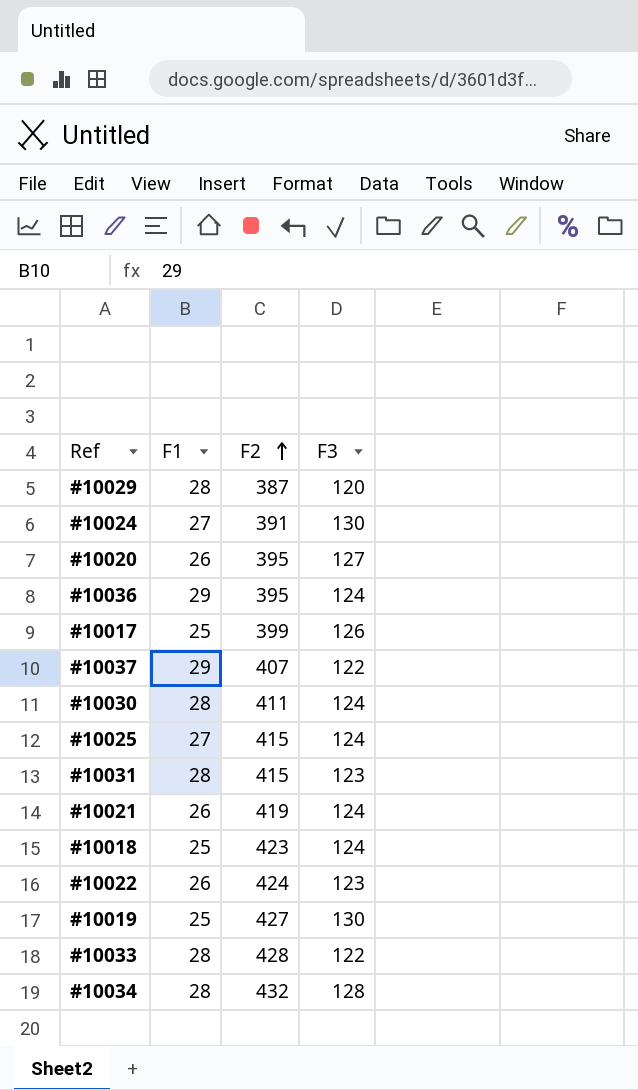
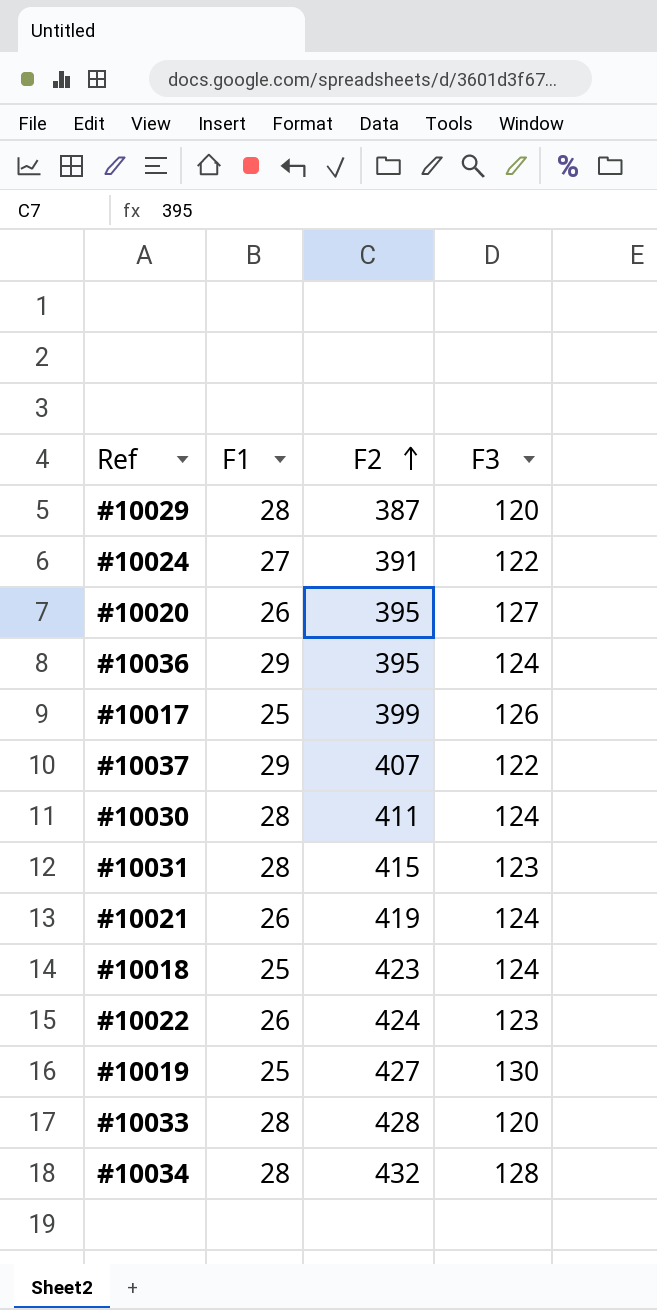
row #10025: 27 | 415 | 124 -> none
#10024 | F3: 130 -> 122
#10033 | F3: 122 -> 120

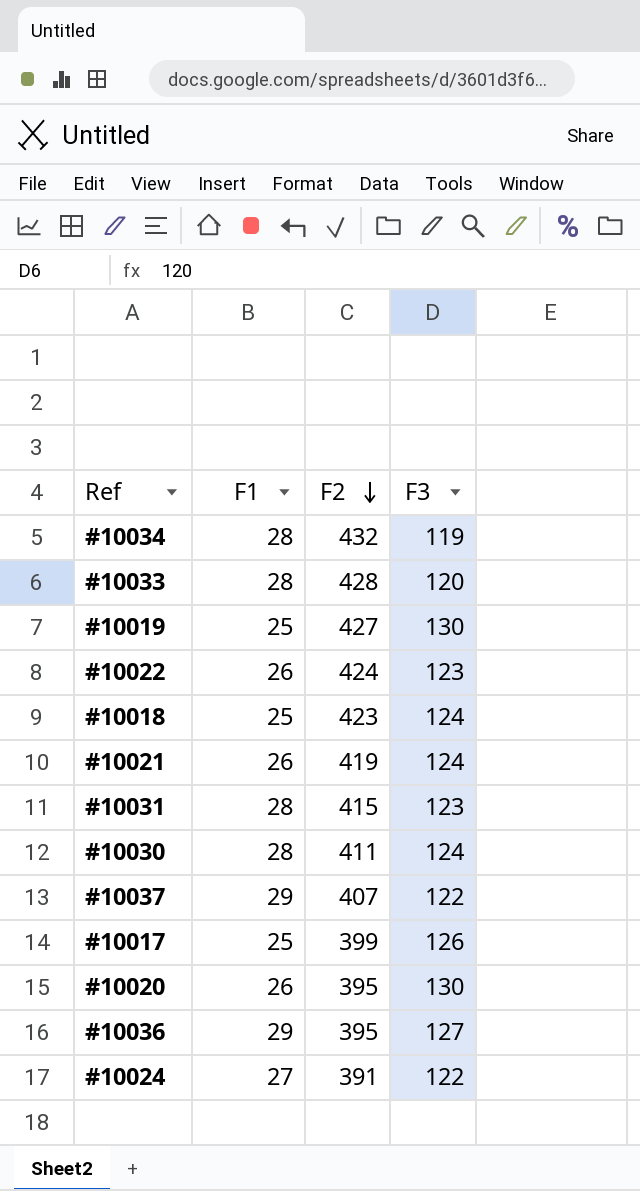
row order: F2 ascending -> F2 descending
row #10029: 28 | 387 | 120 -> none
#10034 | F3: 128 -> 119
#10020 | F3: 127 -> 130
#10036 | F3: 124 -> 127

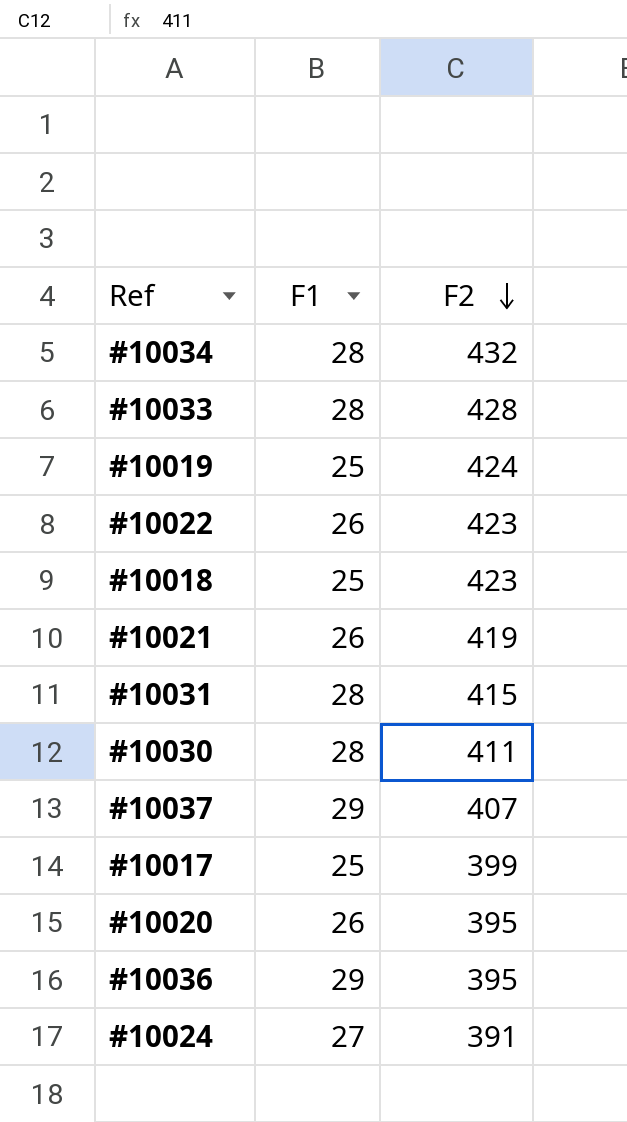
column F3 | position: 4 -> none
#10019 | F2: 427 -> 424
#10022 | F2: 424 -> 423

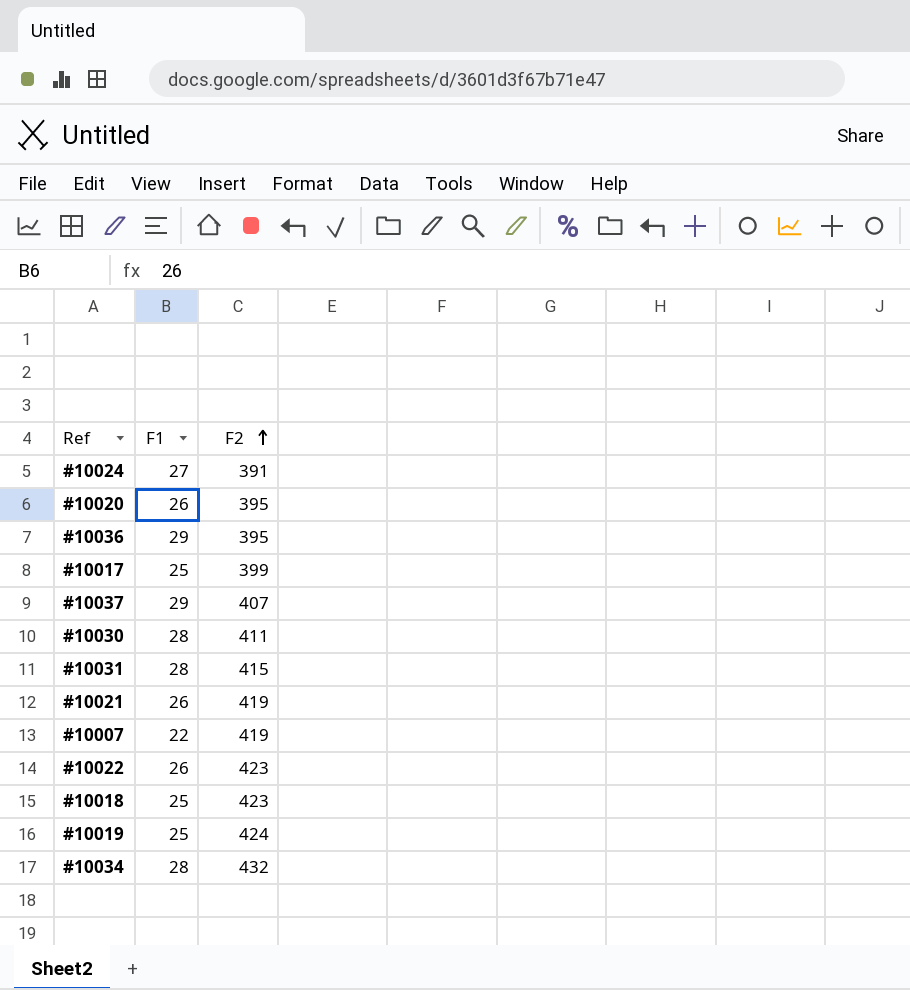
row order: F2 descending -> F2 ascending
row #10033: 28 | 428 -> none
row #10007: none -> 22 | 419

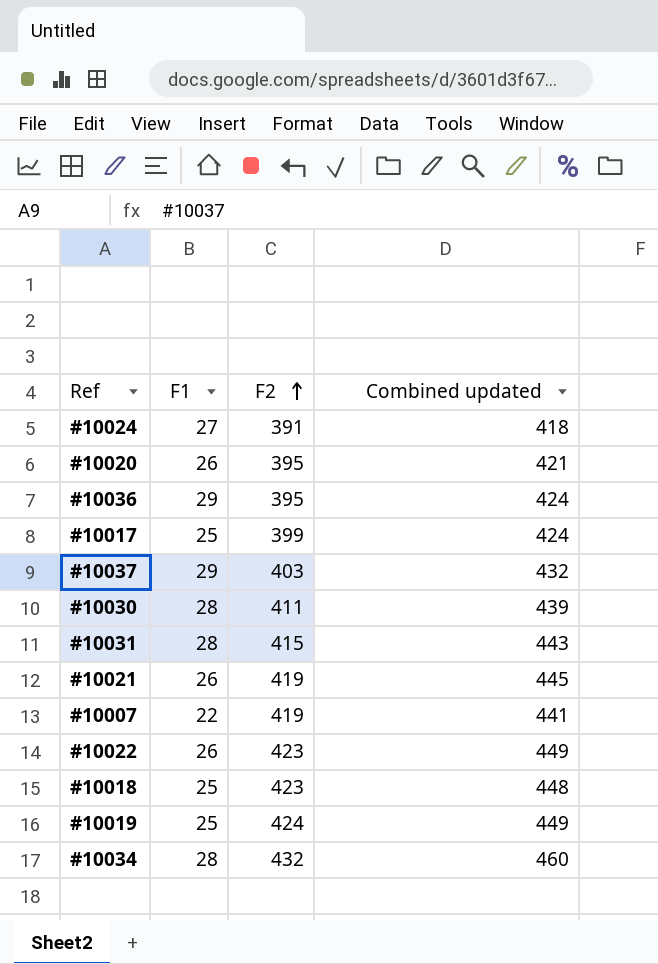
column Combined updated | formula: none -> [F1] + [F2]
#10037 | F2: 407 -> 403

